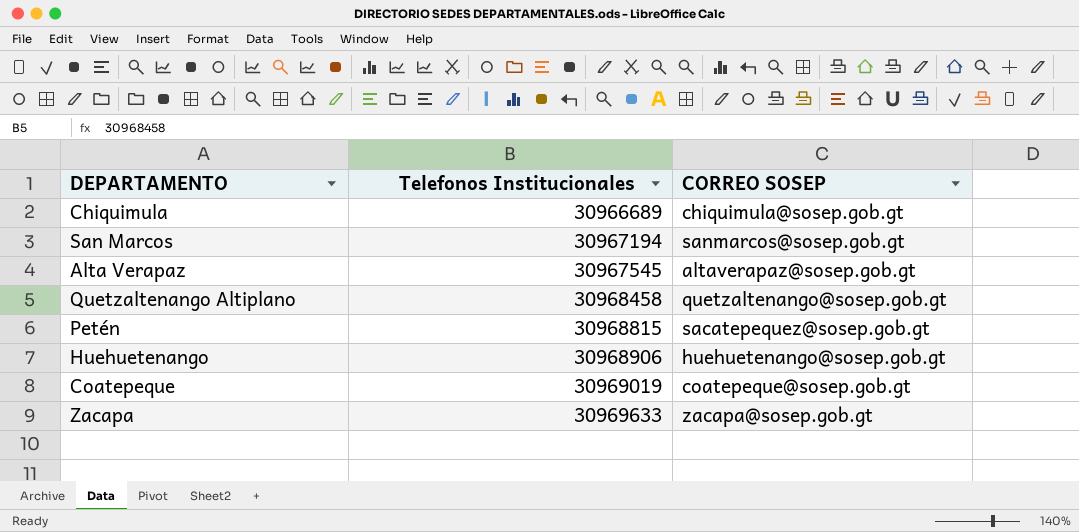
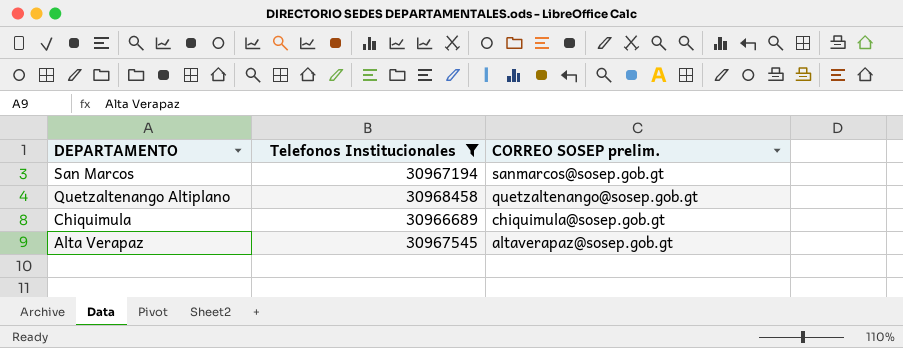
filter: none -> Telefonos Institucionales <= 30968458
row order: Telefonos Institucionales ascending -> DEPARTAMENTO descending
column name: CORREO SOSEP -> CORREO SOSEP prelim.

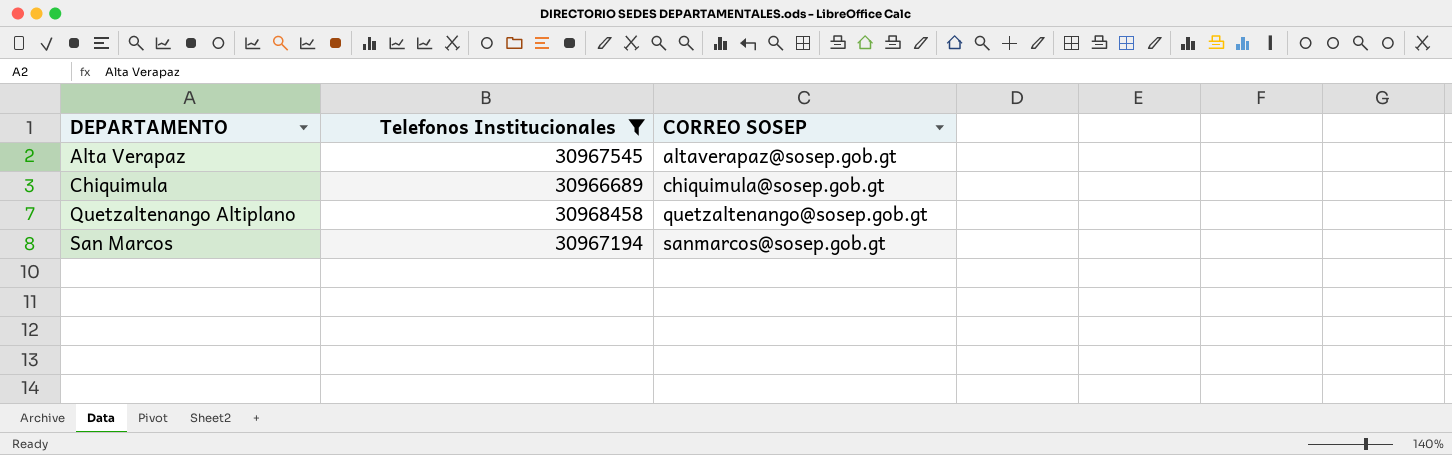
row order: DEPARTAMENTO descending -> DEPARTAMENTO ascending
column name: CORREO SOSEP prelim. -> CORREO SOSEP

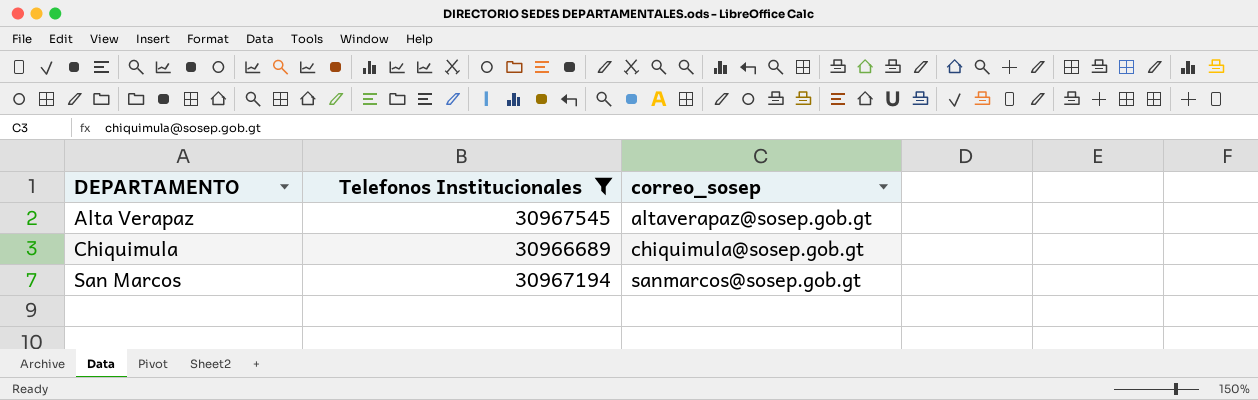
column name: CORREO SOSEP -> correo_sosep
row Quetzaltenango Altiplano: 30968458 | quetzaltenango@sosep.gob.gt -> none

